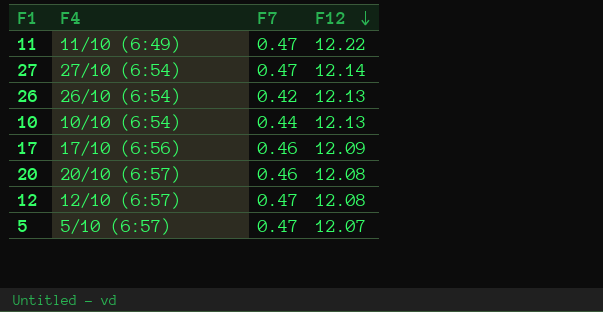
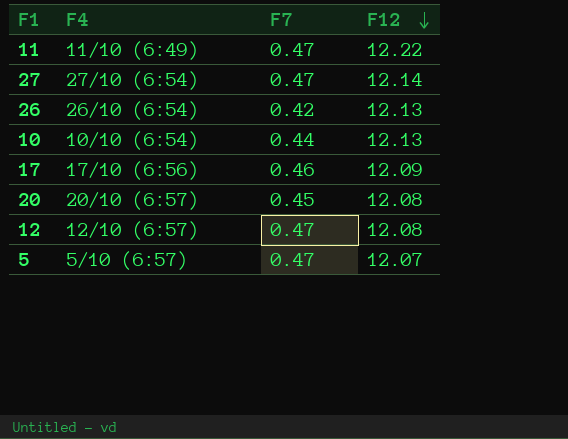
20 | F7: 0.46 -> 0.45

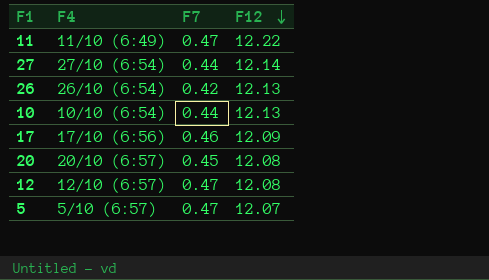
27 | F7: 0.47 -> 0.44

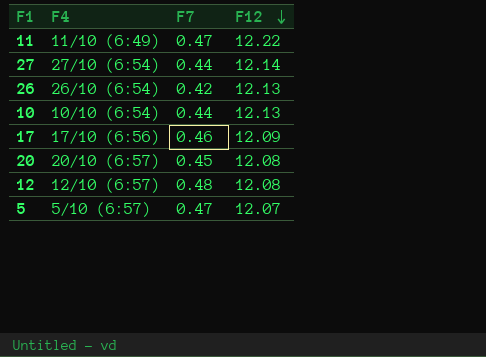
12 | F7: 0.47 -> 0.48

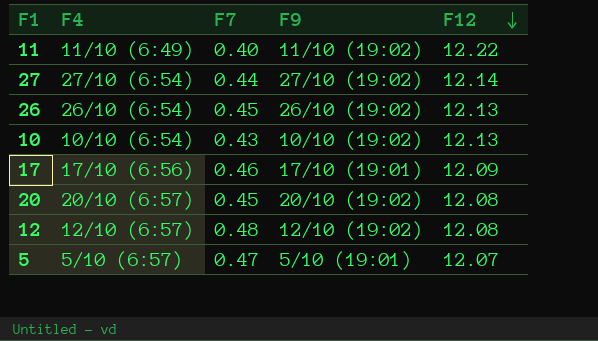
column F9 | position: none -> 4
11 | F7: 0.47 -> 0.40
26 | F7: 0.42 -> 0.45
10 | F7: 0.44 -> 0.43

